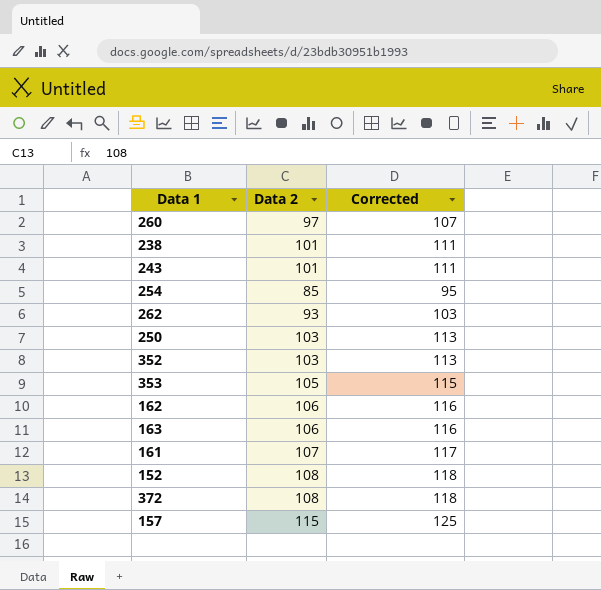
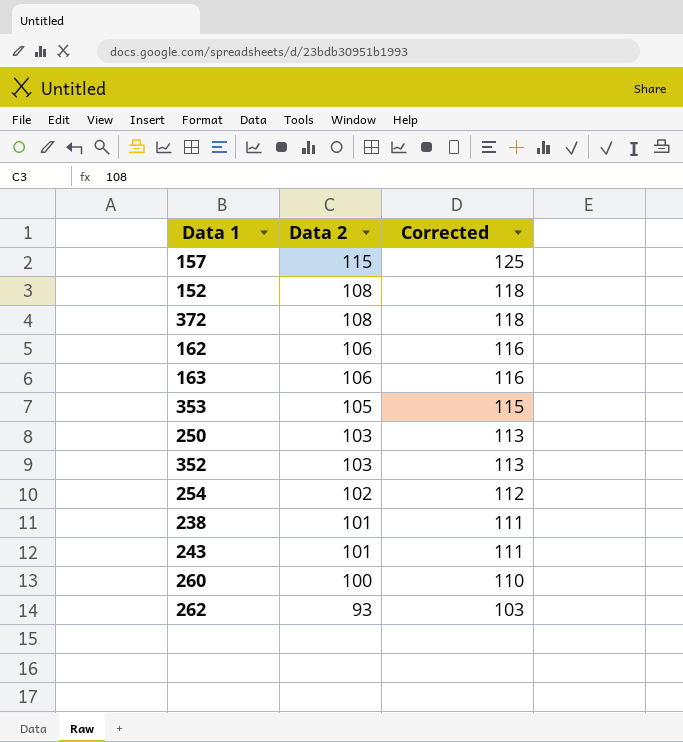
row order: none -> Data 2 descending
row 161: 107 | 117 -> none
254 | Data 2: 85 -> 102
254 | Corrected: 95 -> 112
260 | Data 2: 97 -> 100
260 | Corrected: 107 -> 110

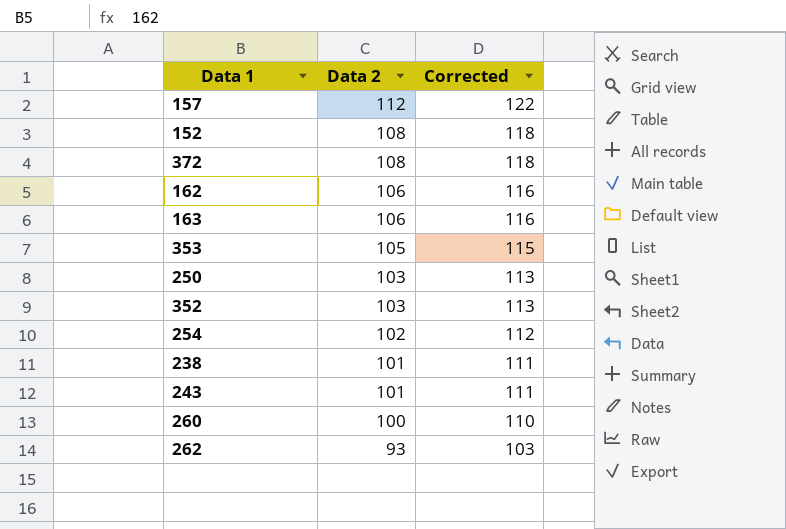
157 | Data 2: 115 -> 112
157 | Corrected: 125 -> 122

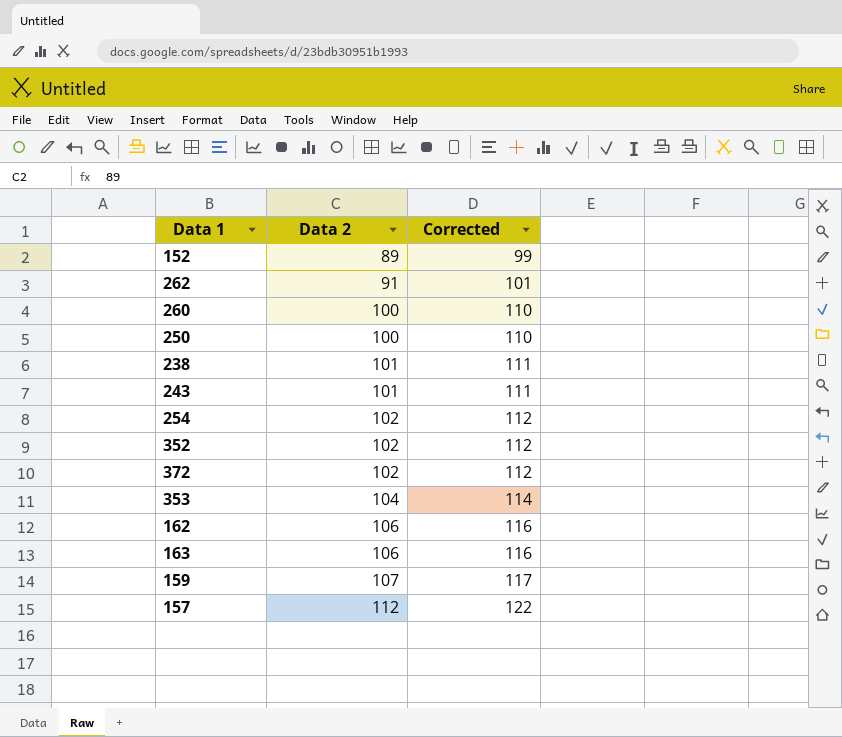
row order: Data 2 descending -> Data 2 ascending
152 | Data 2: 108 -> 89
152 | Corrected: 118 -> 99
262 | Data 2: 93 -> 91
262 | Corrected: 103 -> 101
250 | Data 2: 103 -> 100
250 | Corrected: 113 -> 110
352 | Data 2: 103 -> 102
352 | Corrected: 113 -> 112
372 | Data 2: 108 -> 102
372 | Corrected: 118 -> 112
353 | Data 2: 105 -> 104
353 | Corrected: 115 -> 114
row 159: none -> 107 | 117

